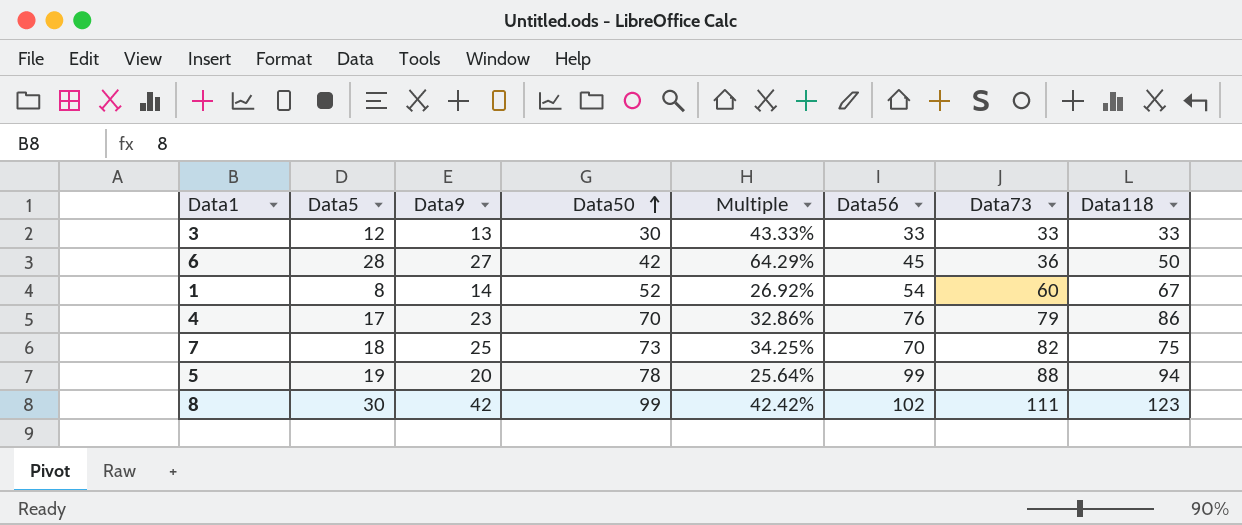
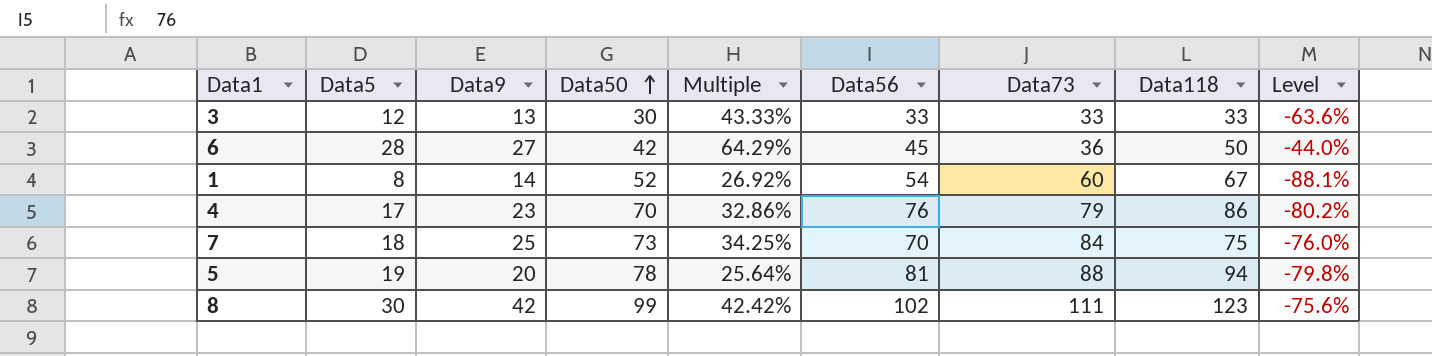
column Level | formula: none -> ([Data5] - [Data118]) / [Data118]
7 | Data73: 82 -> 84
5 | Data56: 99 -> 81

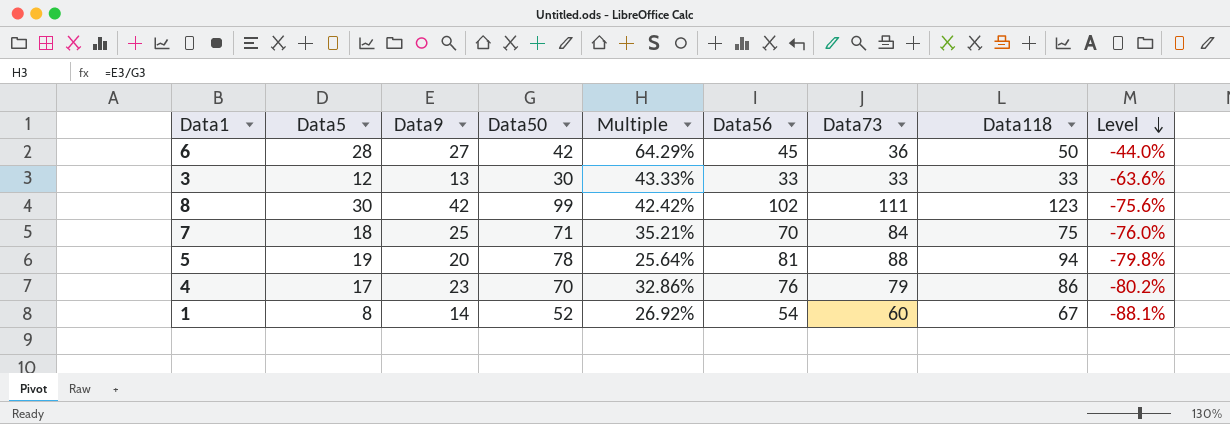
row order: Data50 ascending -> Level descending
7 | Data50: 73 -> 71
7 | Multiple: 34.25% -> 35.21%

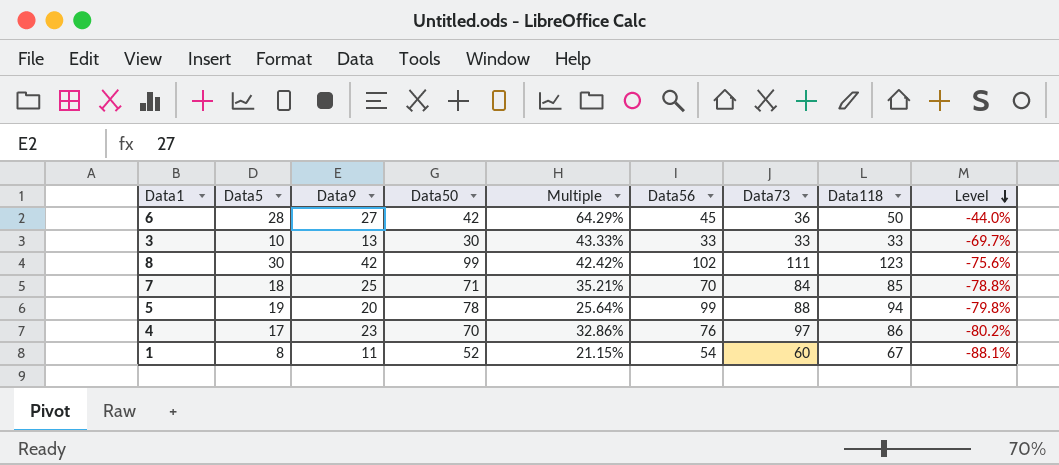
3 | Data5: 12 -> 10
3 | Level: -63.6% -> -69.7%
7 | Data118: 75 -> 85
7 | Level: -76.0% -> -78.8%
5 | Data56: 81 -> 99
4 | Data73: 79 -> 97
1 | Data9: 14 -> 11
1 | Multiple: 26.92% -> 21.15%

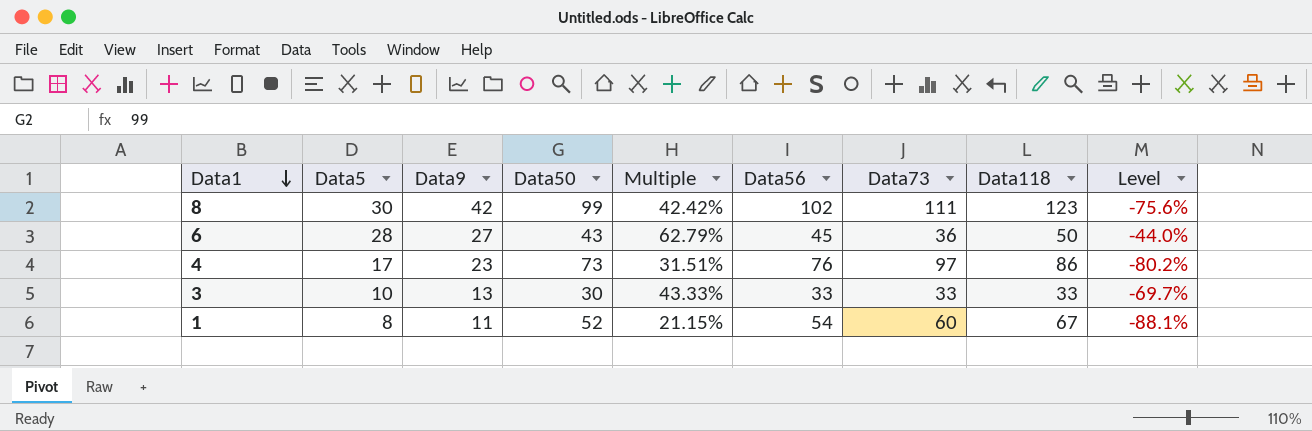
row order: Level descending -> Data1 descending
row 7: 18 | 25 | 71 | 35.21% | 70 | 84 | 85 | -78.8% -> none
row 5: 19 | 20 | 78 | 25.64% | 99 | 88 | 94 | -79.8% -> none
6 | Data50: 42 -> 43
6 | Multiple: 64.29% -> 62.79%
4 | Data50: 70 -> 73
4 | Multiple: 32.86% -> 31.51%

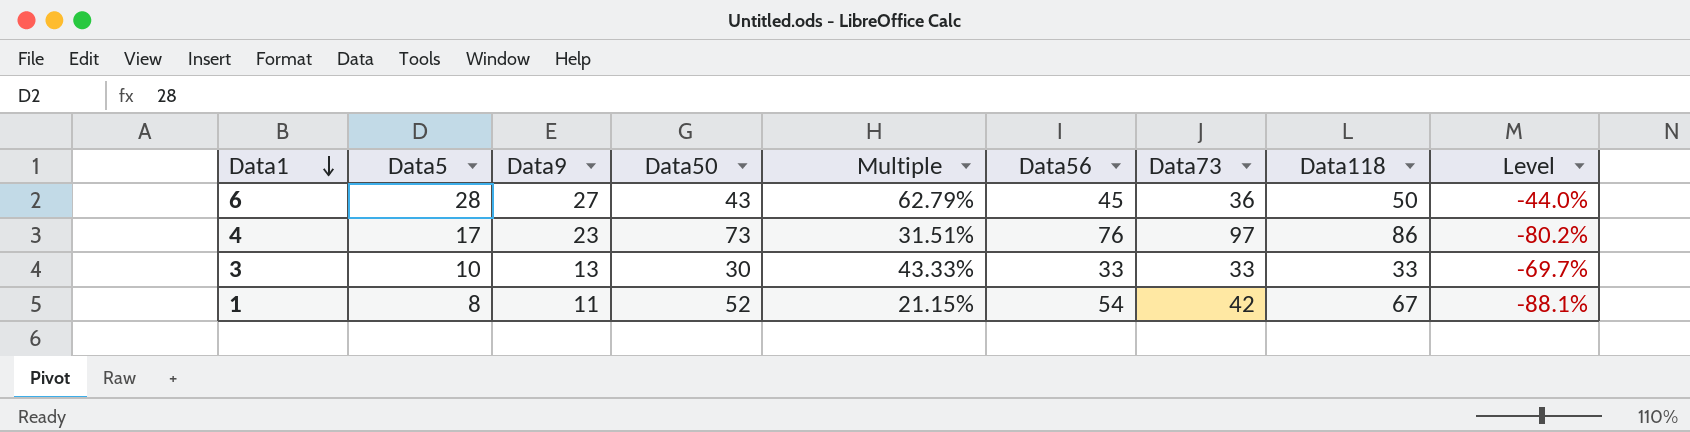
row 8: 30 | 42 | 99 | 42.42% | 102 | 111 | 123 | -75.6% -> none
1 | Data73: 60 -> 42

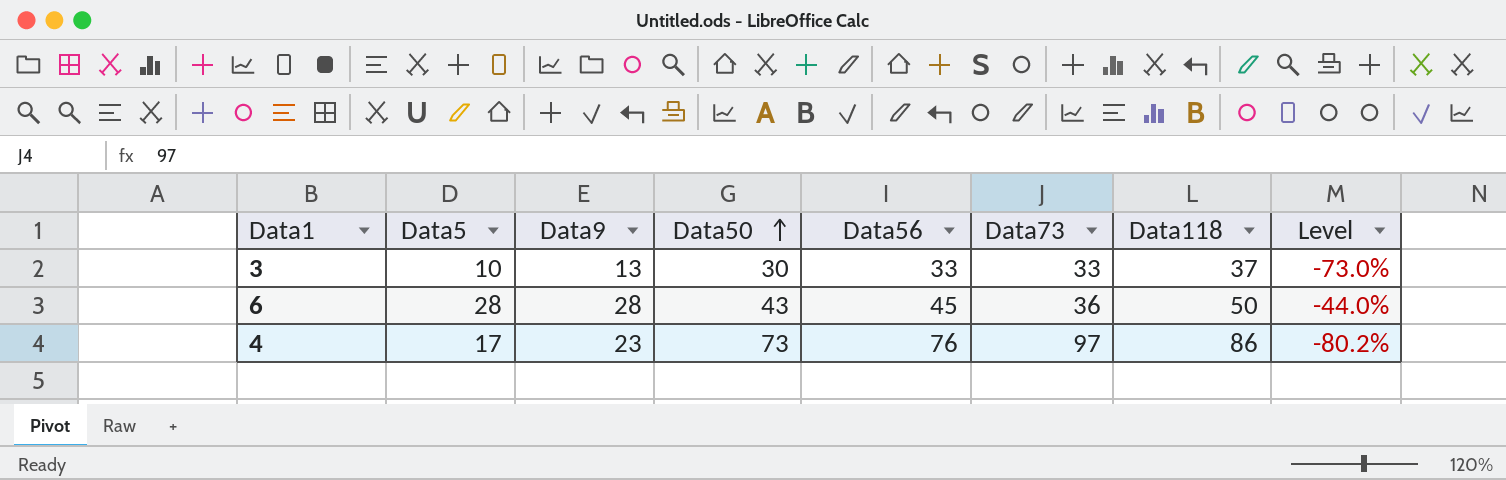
row order: Data1 descending -> Data50 ascending
column Multiple | formula: [Data9] / [Data50] -> none
row 1: 8 | 11 | 52 | 21.15% | 54 | 42 | 67 | -88.1% -> none
3 | Data118: 33 -> 37
3 | Level: -69.7% -> -73.0%
6 | Data9: 27 -> 28

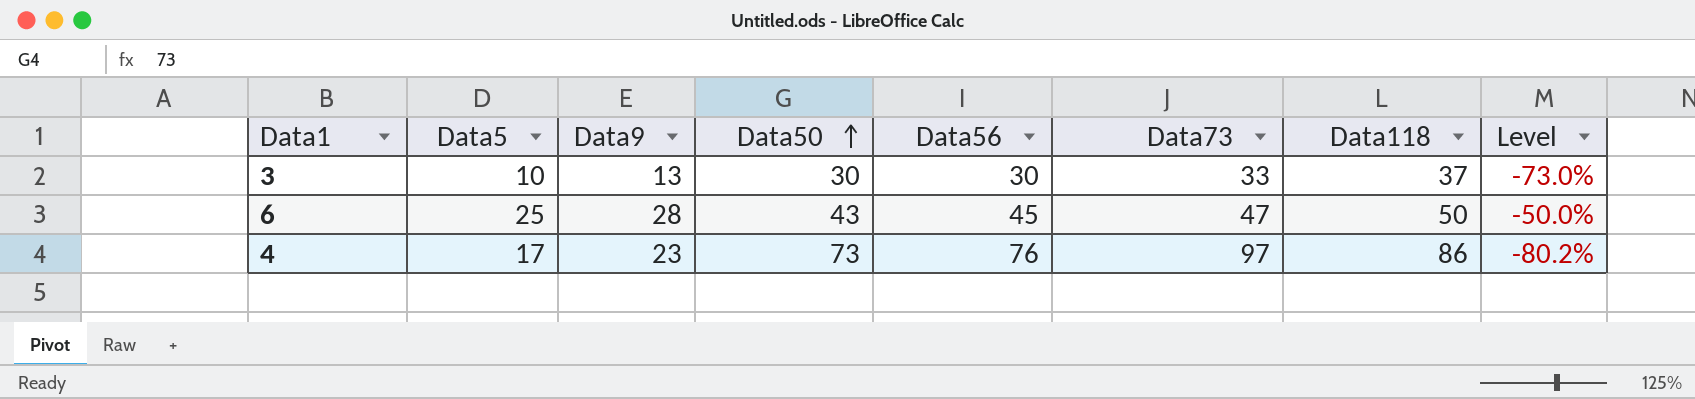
3 | Data56: 33 -> 30
6 | Data5: 28 -> 25
6 | Data73: 36 -> 47
6 | Level: -44.0% -> -50.0%

